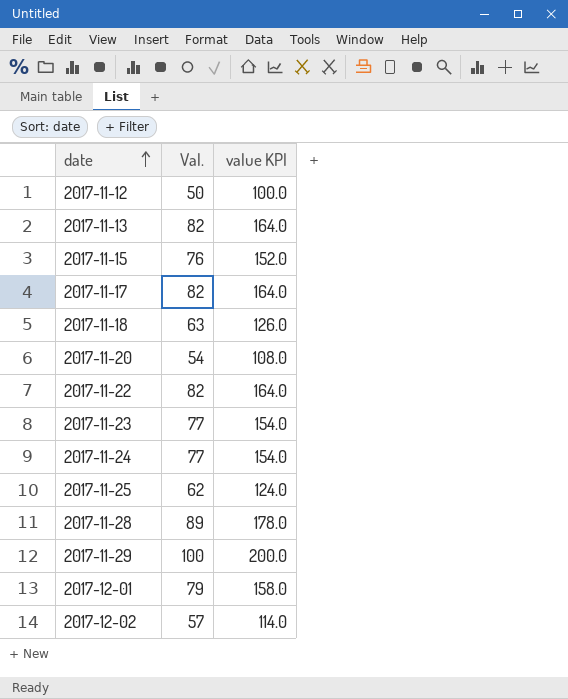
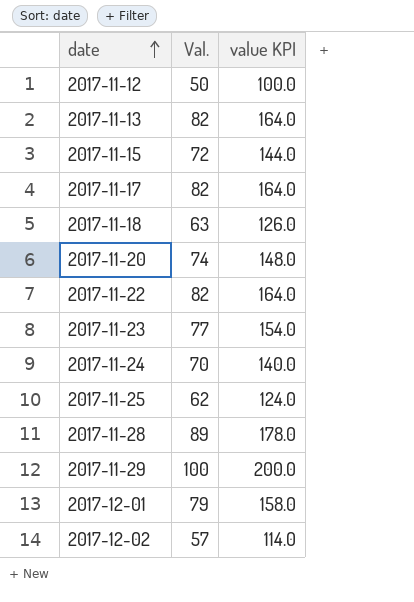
2017-11-15 | Val.: 76 -> 72
2017-11-15 | value KPI: 152.0 -> 144.0
2017-11-20 | Val.: 54 -> 74
2017-11-20 | value KPI: 108.0 -> 148.0
2017-11-24 | Val.: 77 -> 70
2017-11-24 | value KPI: 154.0 -> 140.0

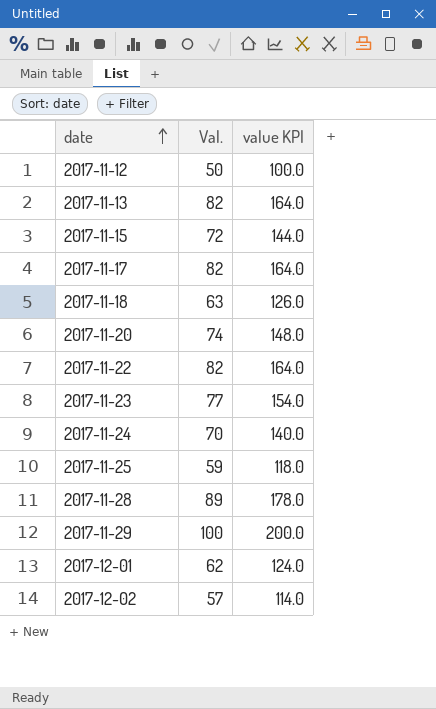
2017-11-25 | Val.: 62 -> 59
2017-11-25 | value KPI: 124.0 -> 118.0
2017-12-01 | Val.: 79 -> 62
2017-12-01 | value KPI: 158.0 -> 124.0

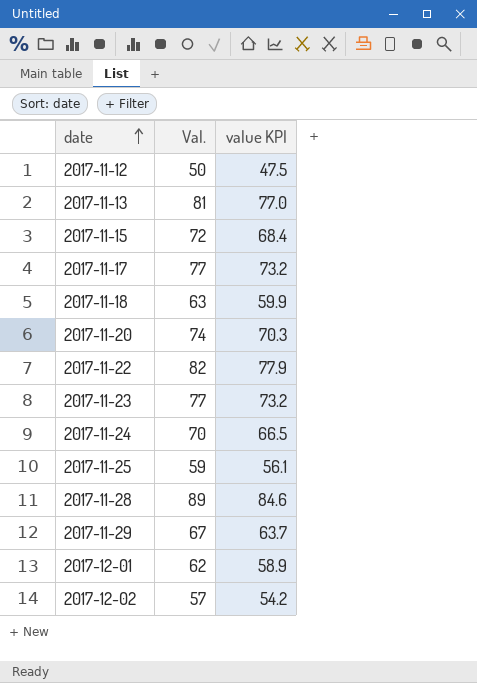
column value KPI | formula: [Val.] * 2 -> [Val.] * 0.95
2017-11-13 | Val.: 82 -> 81
2017-11-17 | Val.: 82 -> 77
2017-11-29 | Val.: 100 -> 67

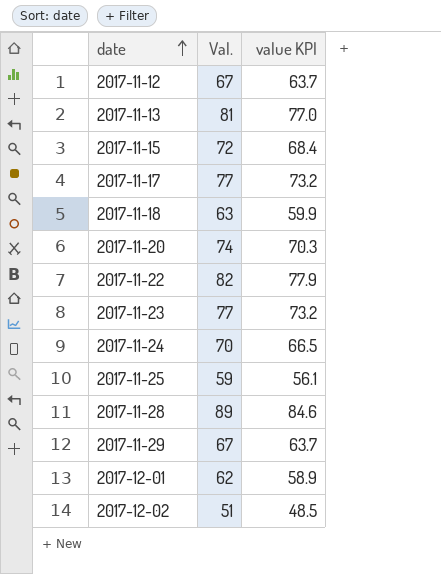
2017-11-12 | Val.: 50 -> 67
2017-11-12 | value KPI: 47.5 -> 63.7
2017-12-02 | Val.: 57 -> 51
2017-12-02 | value KPI: 54.2 -> 48.5

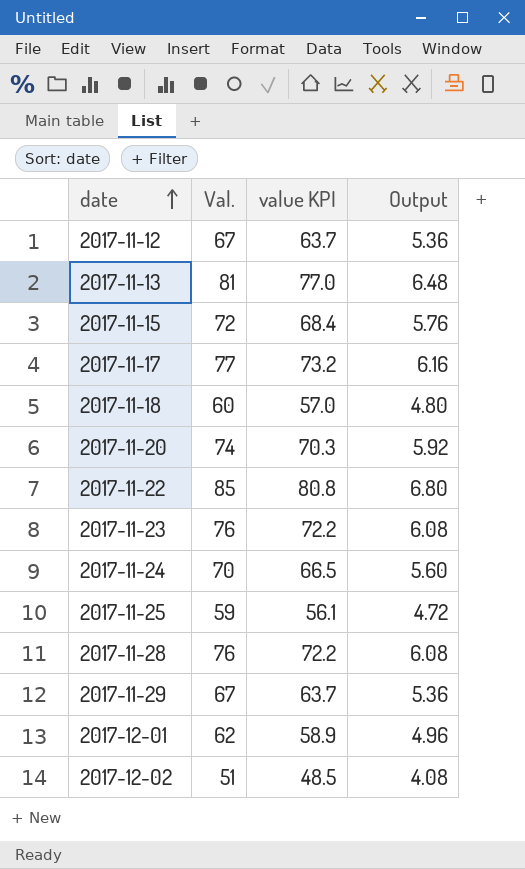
column Output | formula: none -> [Val.] * 0.08
2017-11-18 | Val.: 63 -> 60
2017-11-18 | value KPI: 59.9 -> 57.0
2017-11-22 | Val.: 82 -> 85
2017-11-22 | value KPI: 77.9 -> 80.8
2017-11-23 | Val.: 77 -> 76
2017-11-23 | value KPI: 73.2 -> 72.2
2017-11-28 | Val.: 89 -> 76
2017-11-28 | value KPI: 84.6 -> 72.2

